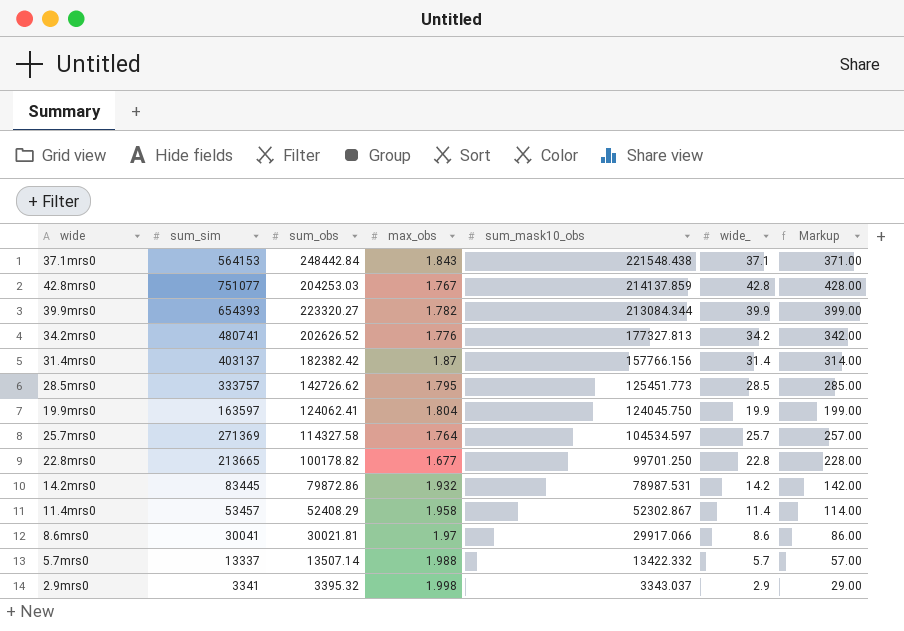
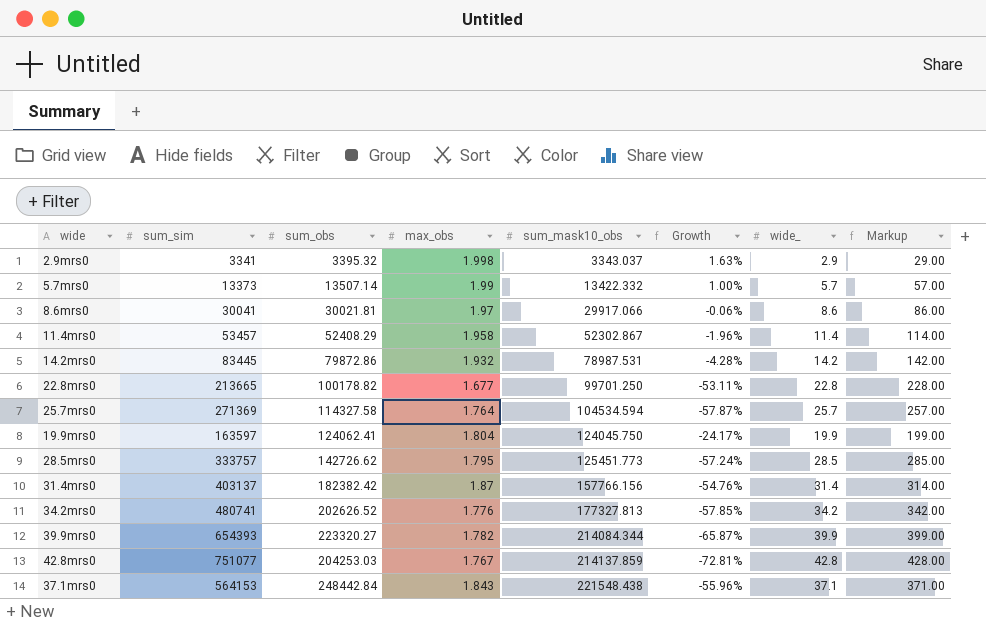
row order: sum_mask10_obs descending -> sum_mask10_obs ascending
column Growth | formula: none -> ([sum_obs] - [sum_sim]) / [sum_sim]
5.7mrs0 | sum_sim: 13337 -> 13373
5.7mrs0 | max_obs: 1.988 -> 1.99
25.7mrs0 | sum_mask10_obs: 104534.597 -> 104534.594
39.9mrs0 | sum_mask10_obs: 213084.344 -> 214084.344

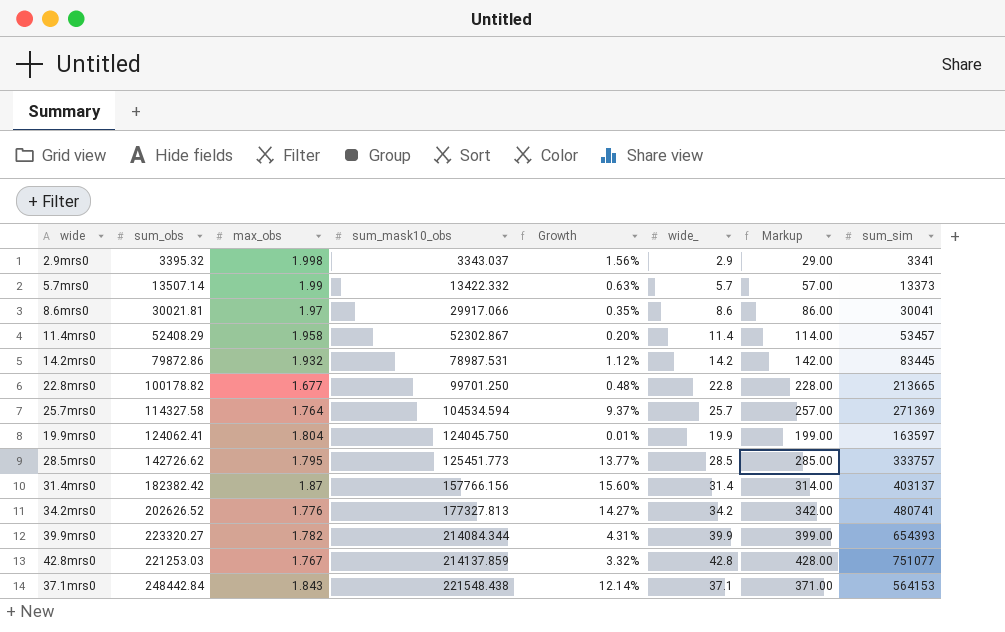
column Growth | formula: ([sum_obs] - [sum_sim]) / [sum_sim] -> ([sum_obs] - [sum_mask10_obs]) / [sum_mask10_obs]
column sum_sim | position: 2 -> 8
42.8mrs0 | sum_obs: 204253.03 -> 221253.03

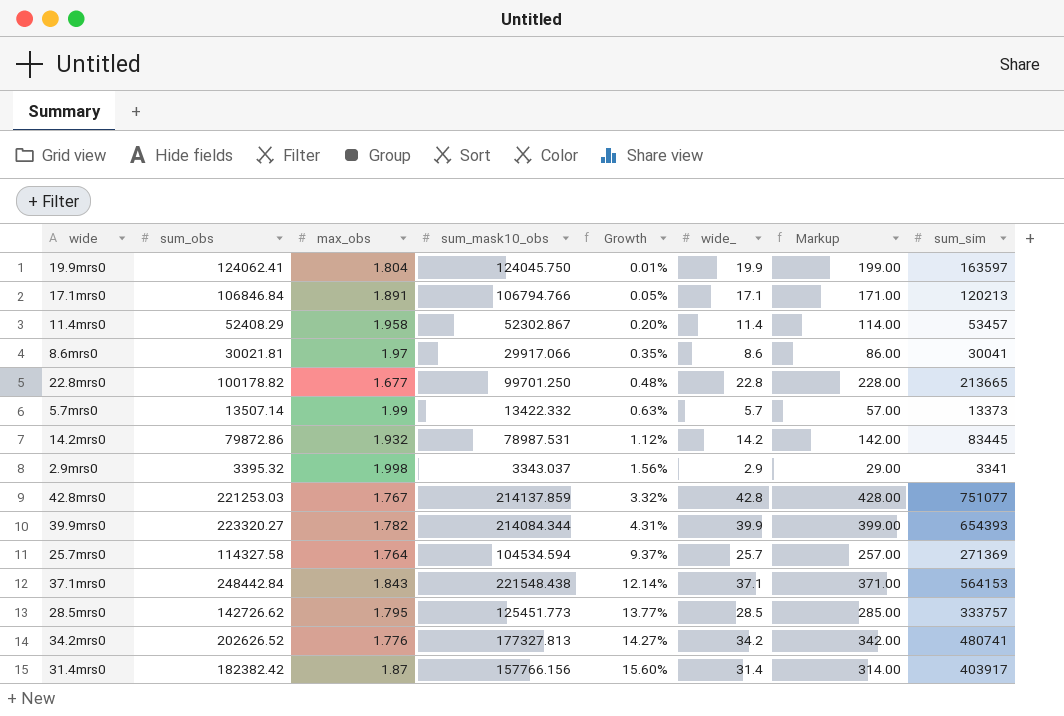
row order: sum_mask10_obs ascending -> Growth ascending
row 17.1mrs0: none -> 106846.84 | 1.891 | 106794.766 | 0.05% | 17.1 | 171.00 | 120213
31.4mrs0 | sum_sim: 403137 -> 403917

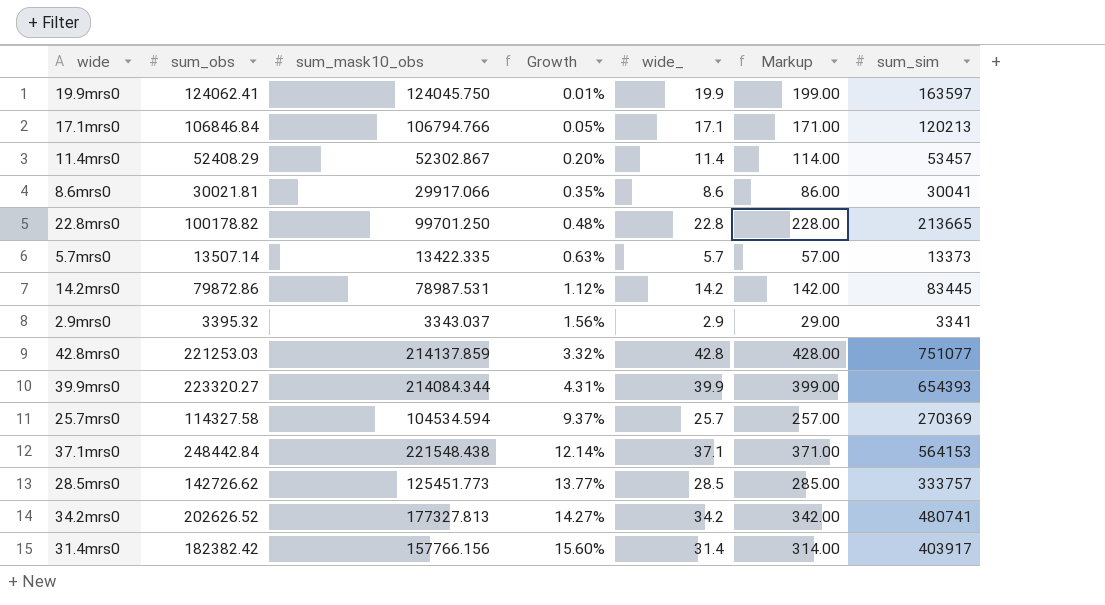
column max_obs | position: 3 -> none
5.7mrs0 | sum_mask10_obs: 13422.332 -> 13422.335
25.7mrs0 | sum_sim: 271369 -> 270369

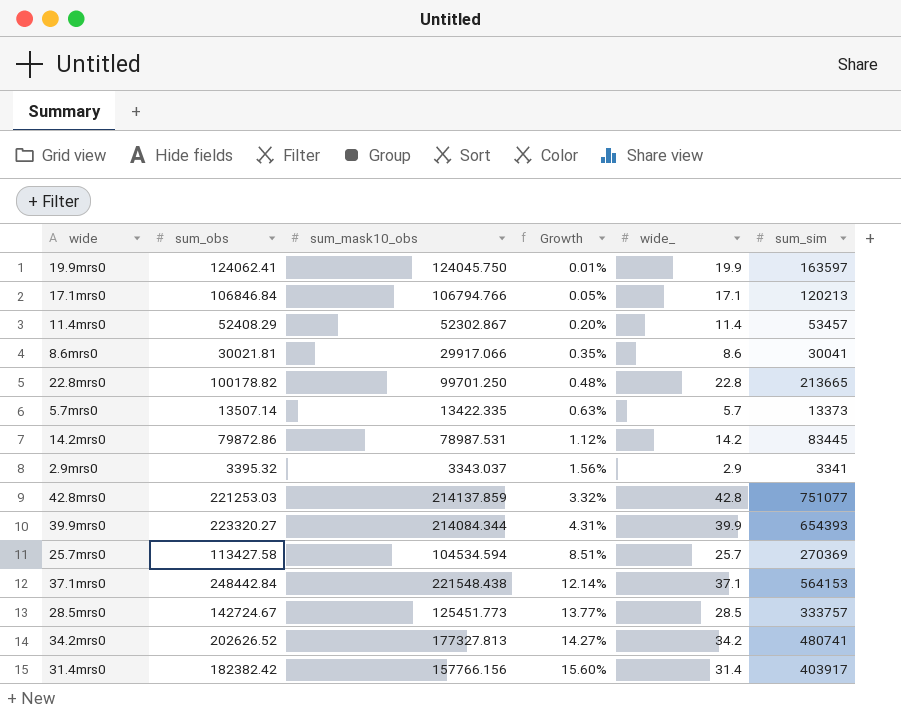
column Markup | formula: [wide_] * 10 -> none
25.7mrs0 | sum_obs: 114327.58 -> 113427.58
25.7mrs0 | Growth: 9.37% -> 8.51%
28.5mrs0 | sum_obs: 142726.62 -> 142724.67

